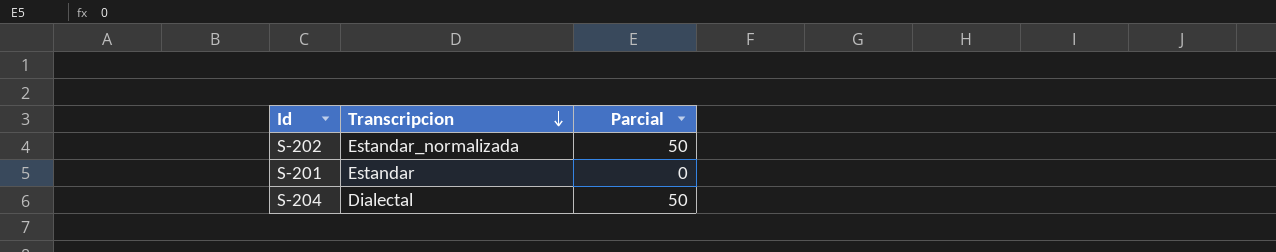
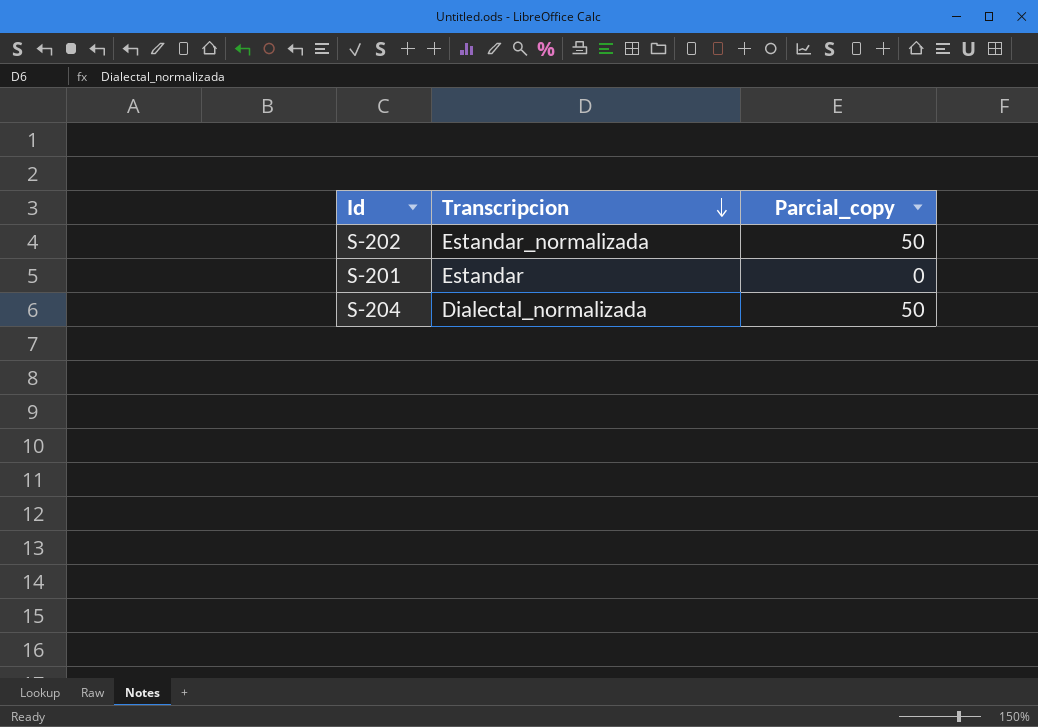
column name: Parcial -> Parcial_copy
S-204 | Transcripcion: Dialectal -> Dialectal_normalizada

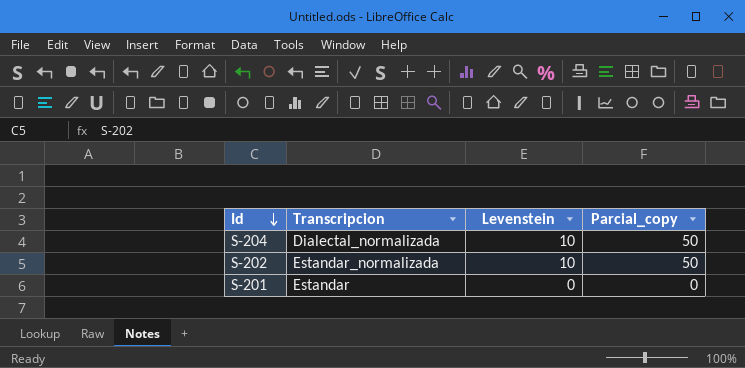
row order: Transcripcion descending -> Id descending
column Levenstein | position: none -> 3

